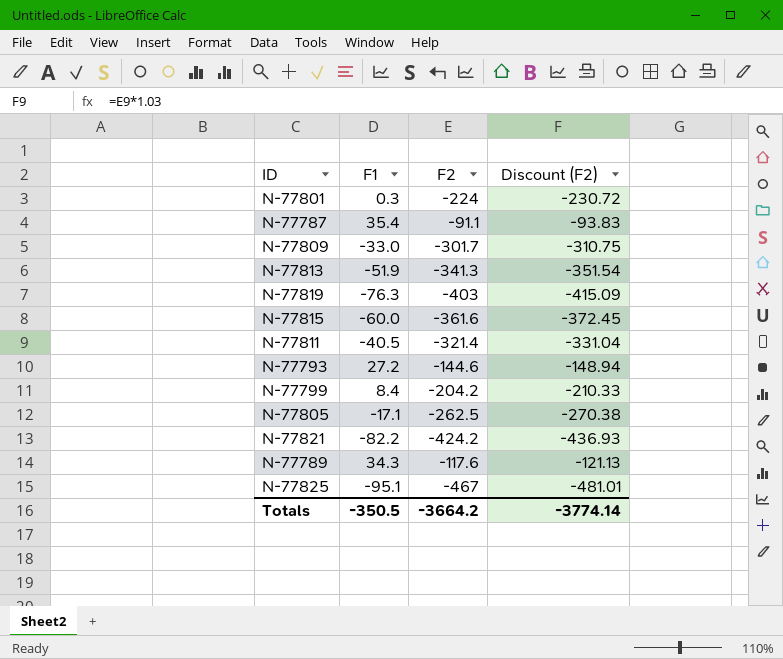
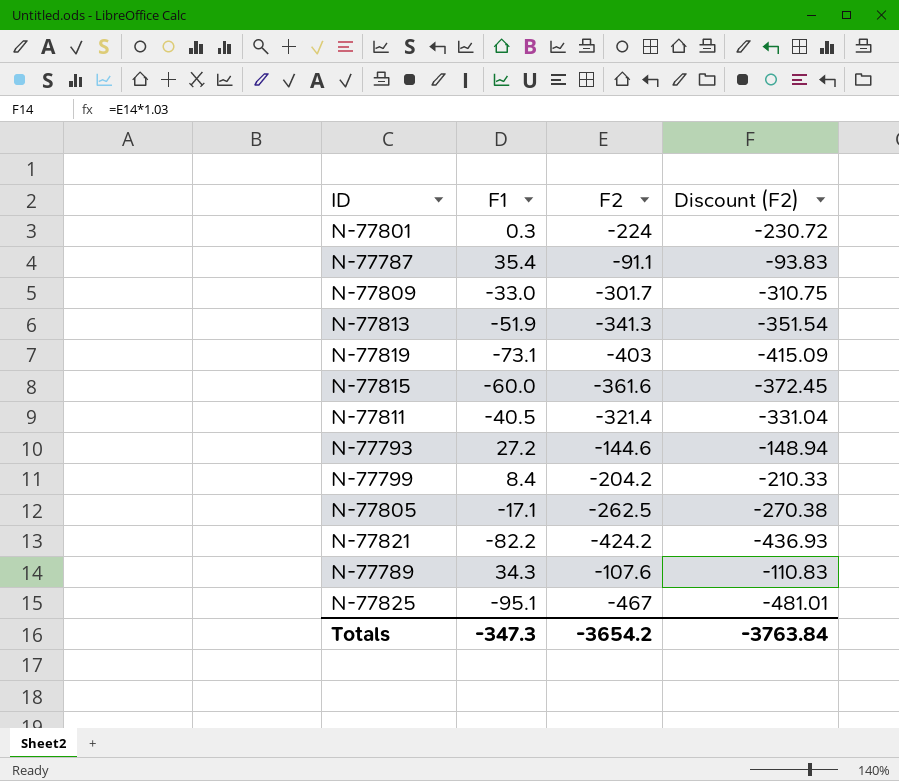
N-77819 | F1: -76.3 -> -73.1
N-77789 | F2: -117.6 -> -107.6
N-77789 | Discount (F2): -121.13 -> -110.83
Totals | F1: -350.5 -> -347.3
Totals | F2: -3664.2 -> -3654.2
Totals | Discount (F2): -3774.14 -> -3763.84

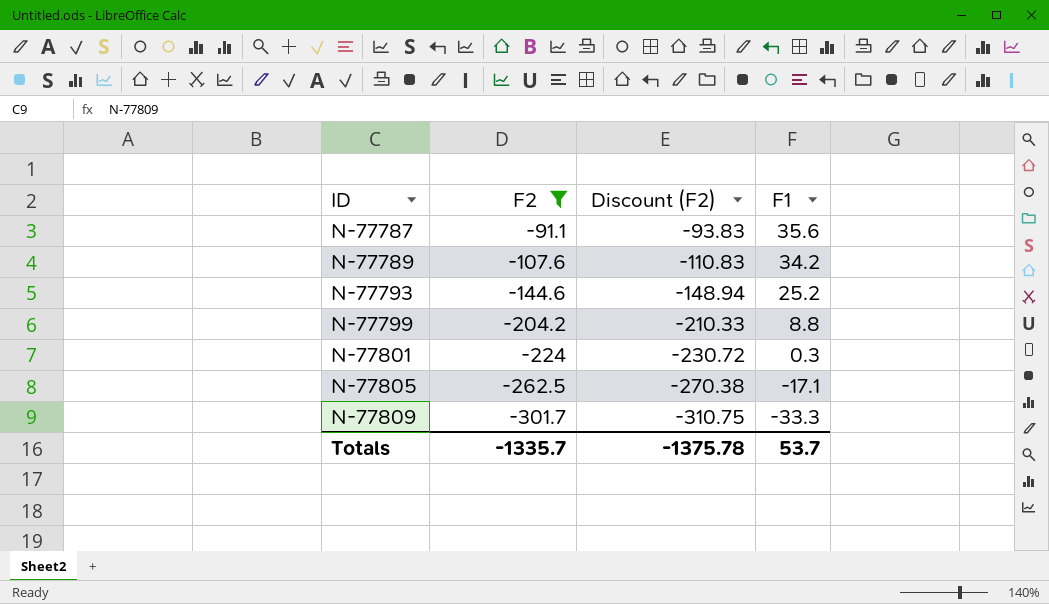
filter: none -> F2 >= -301.7
row order: none -> ID ascending
column F1 | position: 2 -> 4
N-77787 | F1: 35.4 -> 35.6
N-77789 | F1: 34.3 -> 34.2
N-77793 | F1: 27.2 -> 25.2
N-77799 | F1: 8.4 -> 8.8
N-77809 | F1: -33.0 -> -33.3
Totals | F2: -3654.2 -> -1335.7
Totals | Discount (F2): -3763.84 -> -1375.78
Totals | F1: -347.3 -> 53.7

